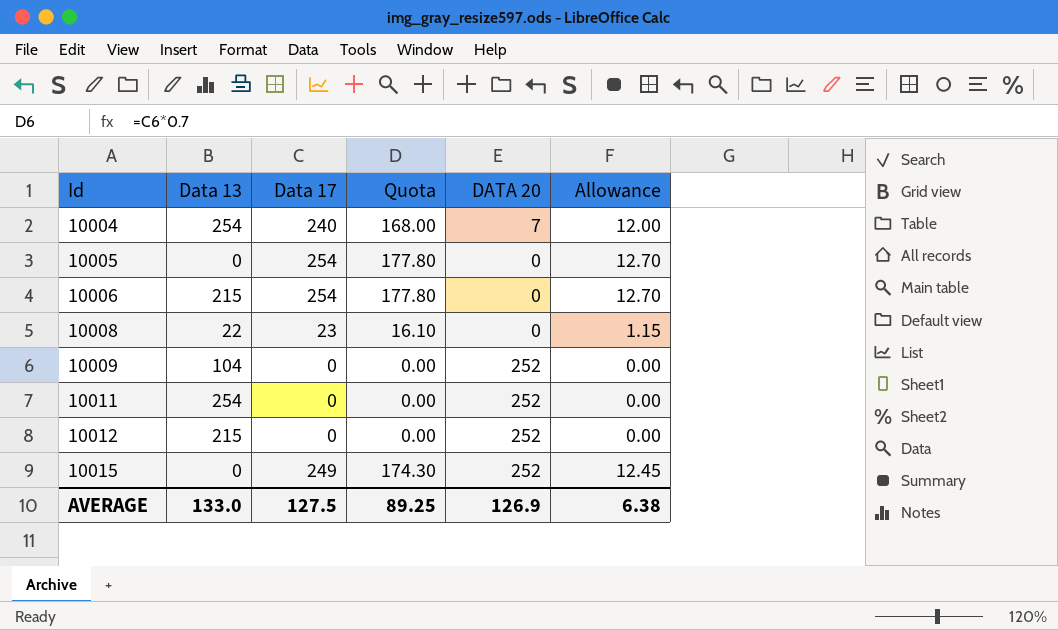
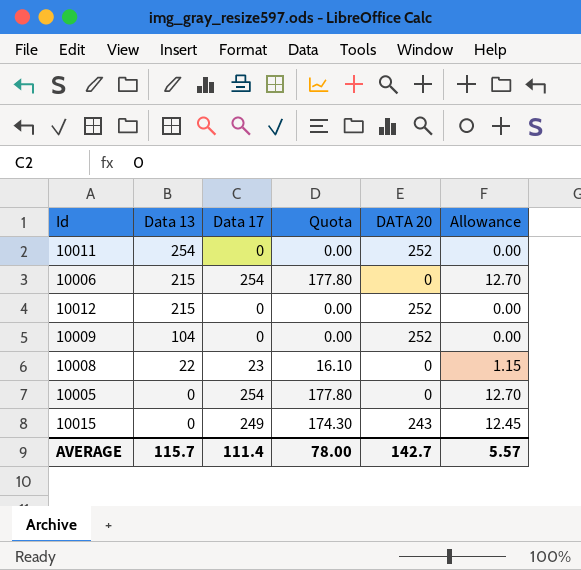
row order: Id ascending -> Data 13 descending
row 10004: 254 | 240 | 168.00 | 7 | 12.00 -> none
10015 | DATA 20: 252 -> 243
AVERAGE | Data 13: 133.0 -> 115.7
AVERAGE | Data 17: 127.5 -> 111.4
AVERAGE | Quota: 89.25 -> 78.00
AVERAGE | DATA 20: 126.9 -> 142.7
AVERAGE | Allowance: 6.38 -> 5.57

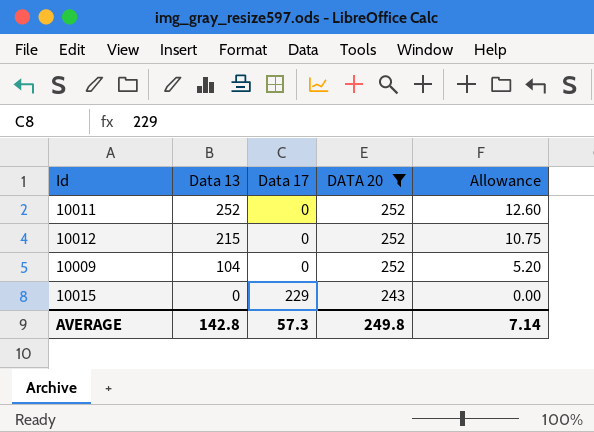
filter: none -> DATA 20 != 0
column Quota | formula: [Data 17] * 0.7 -> none
column Allowance | formula: [Data 17] * 0.05 -> [Data 13] * 0.05
10011 | Data 13: 254 -> 252
10015 | Data 17: 249 -> 229
AVERAGE | Data 13: 115.7 -> 142.8
AVERAGE | Data 17: 111.4 -> 57.3
AVERAGE | DATA 20: 142.7 -> 249.8
AVERAGE | Allowance: 5.57 -> 7.14

